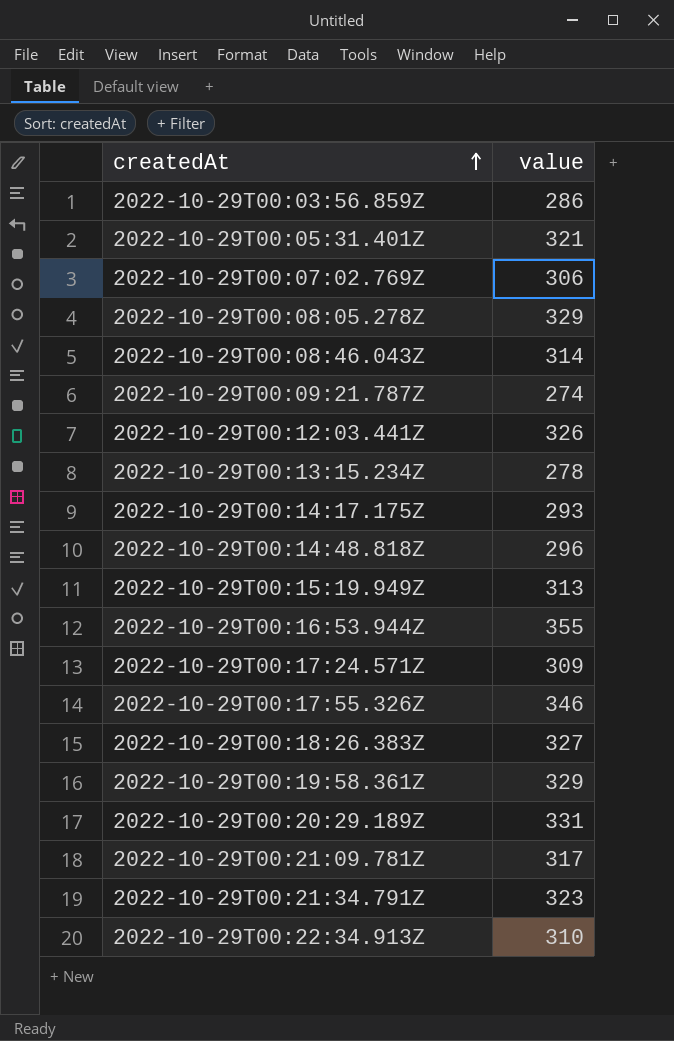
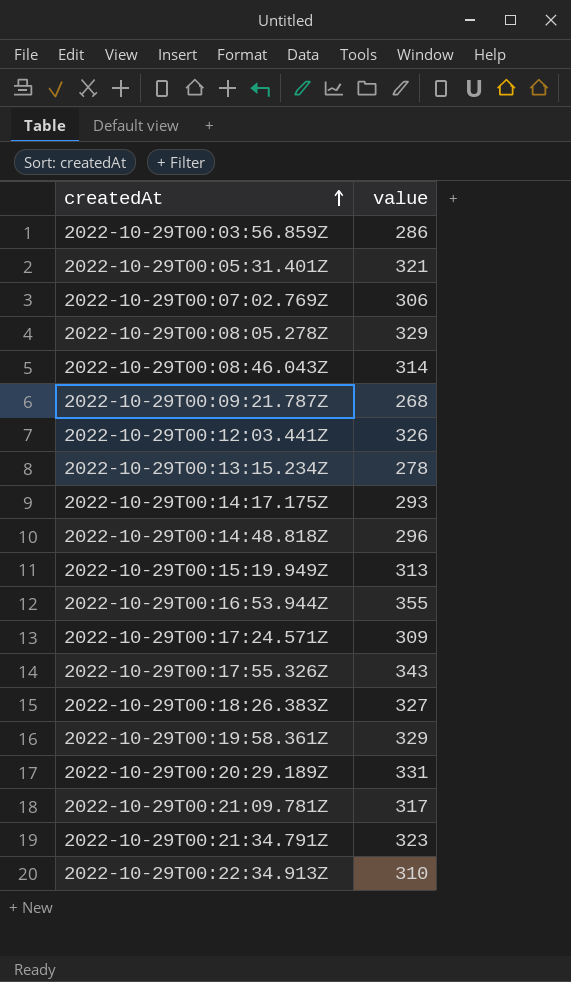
2022-10-29T00:09:21.787Z | value: 274 -> 268
2022-10-29T00:17:55.326Z | value: 346 -> 343

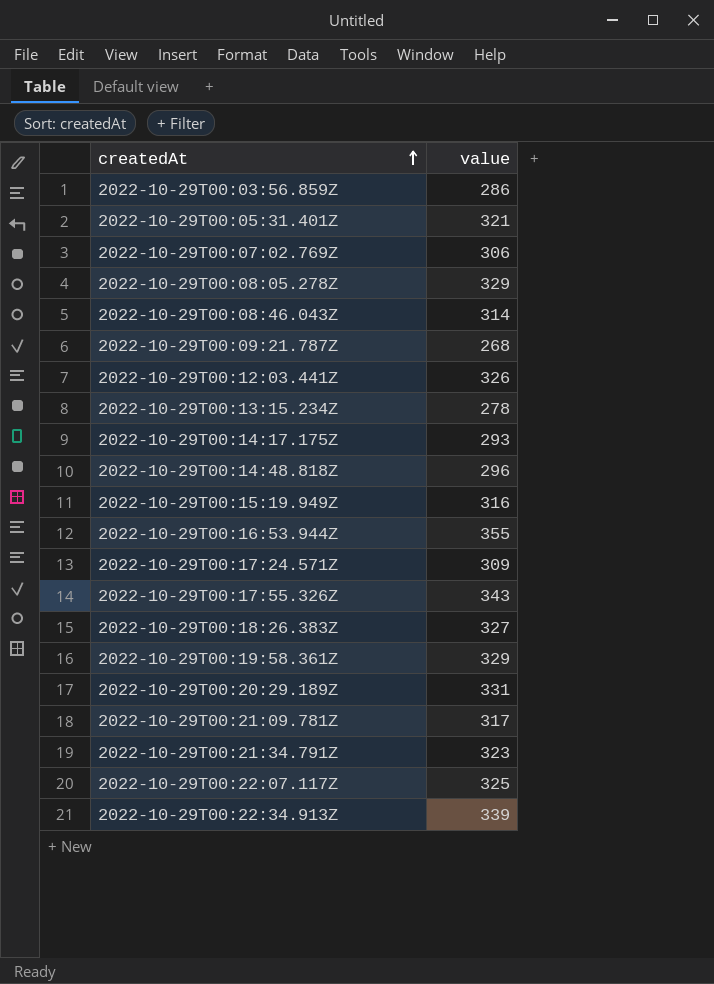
2022-10-29T00:15:19.949Z | value: 313 -> 316
row 2022-10-29T00:22:07.117Z: none -> 325
2022-10-29T00:22:34.913Z | value: 310 -> 339

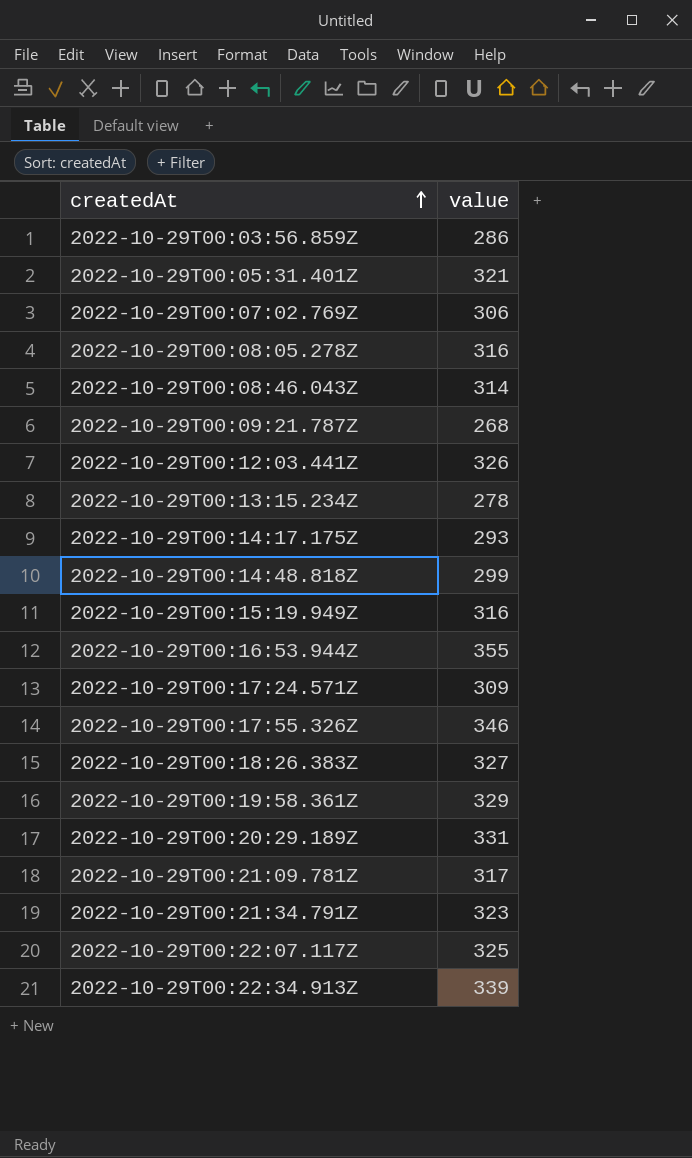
2022-10-29T00:08:05.278Z | value: 329 -> 316
2022-10-29T00:14:48.818Z | value: 296 -> 299
2022-10-29T00:17:55.326Z | value: 343 -> 346

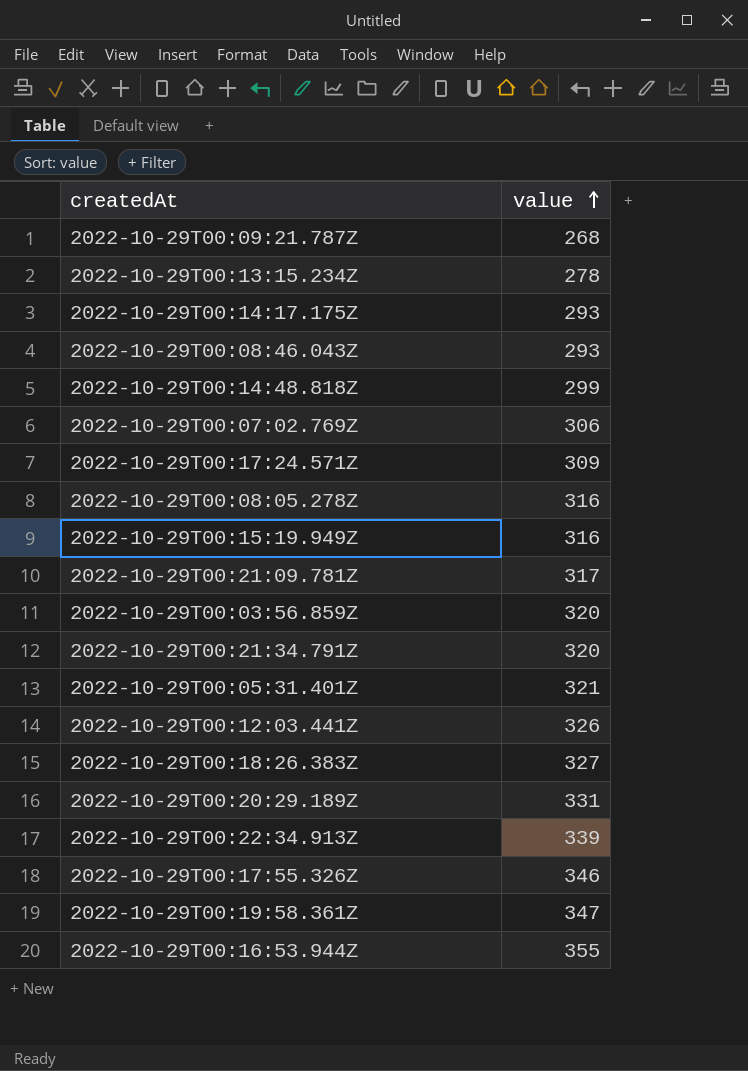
row order: createdAt ascending -> value ascending
row 2022-10-29T00:22:07.117Z: 325 -> none
2022-10-29T00:08:46.043Z | value: 314 -> 293
2022-10-29T00:03:56.859Z | value: 286 -> 320
2022-10-29T00:21:34.791Z | value: 323 -> 320
2022-10-29T00:19:58.361Z | value: 329 -> 347

